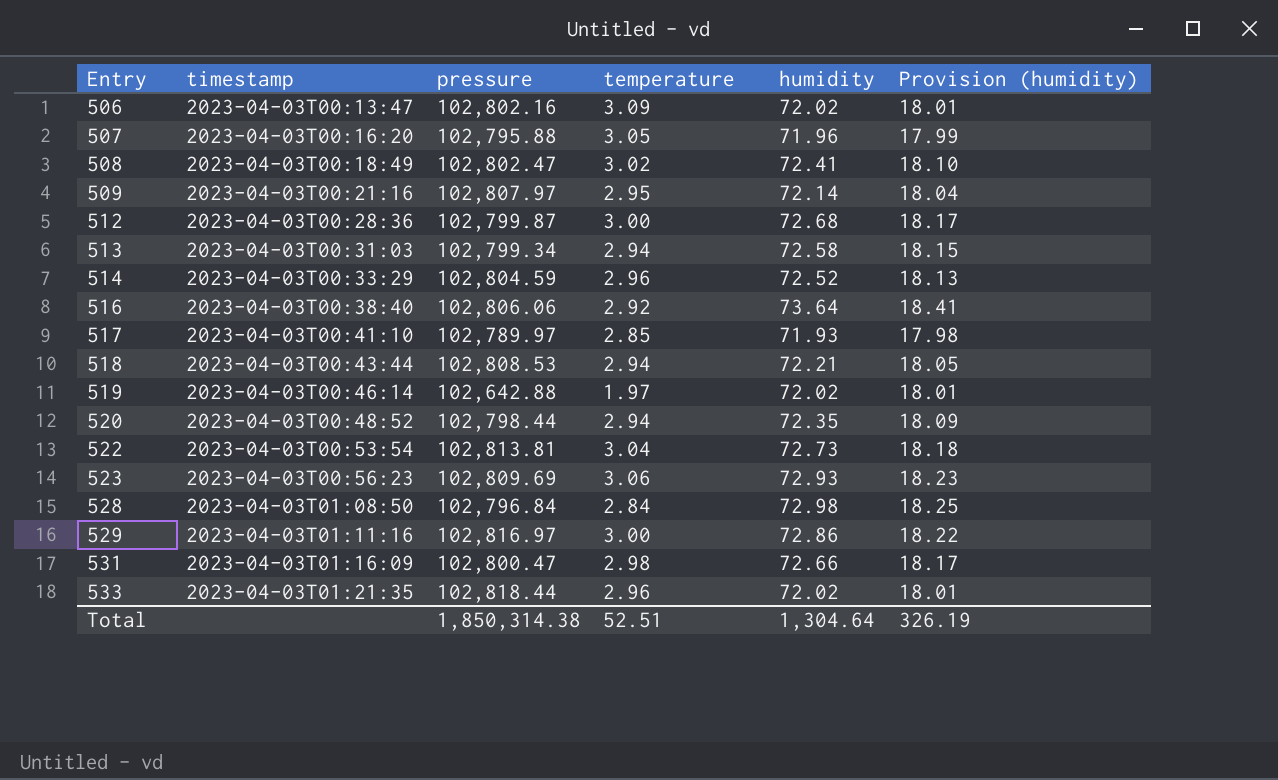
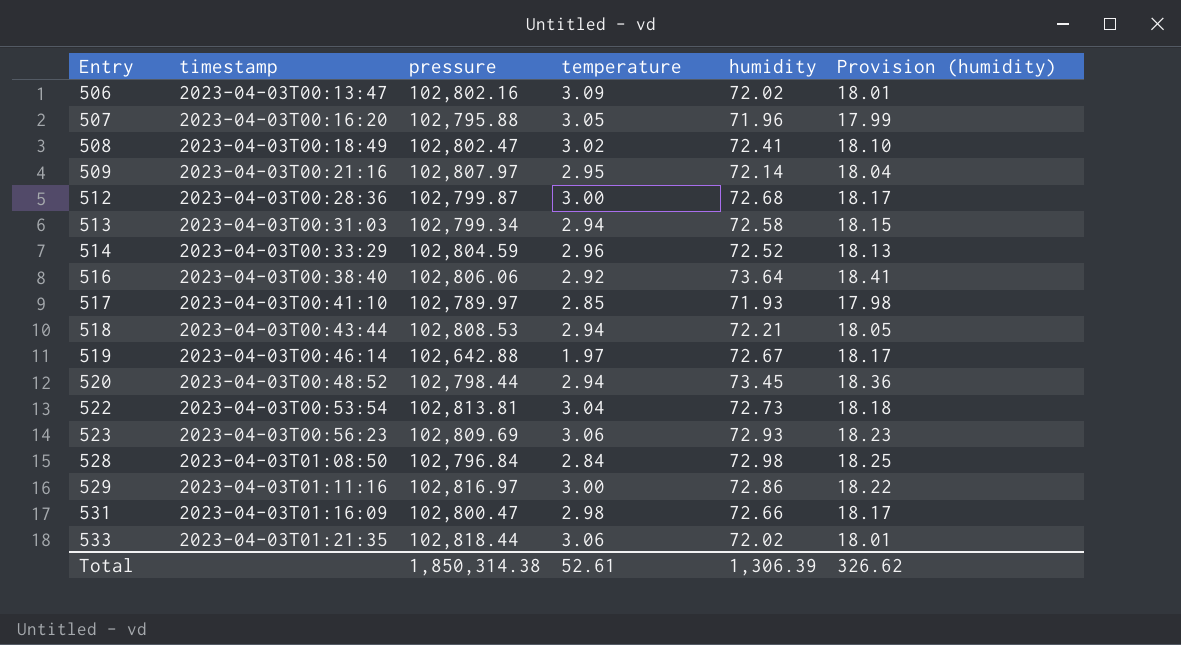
519 | humidity: 72.02 -> 72.67
519 | Provision (humidity): 18.01 -> 18.17
520 | humidity: 72.35 -> 73.45
520 | Provision (humidity): 18.09 -> 18.36
533 | temperature: 2.96 -> 3.06
Total | temperature: 52.51 -> 52.61
Total | humidity: 1,304.64 -> 1,306.39
Total | Provision (humidity): 326.19 -> 326.62

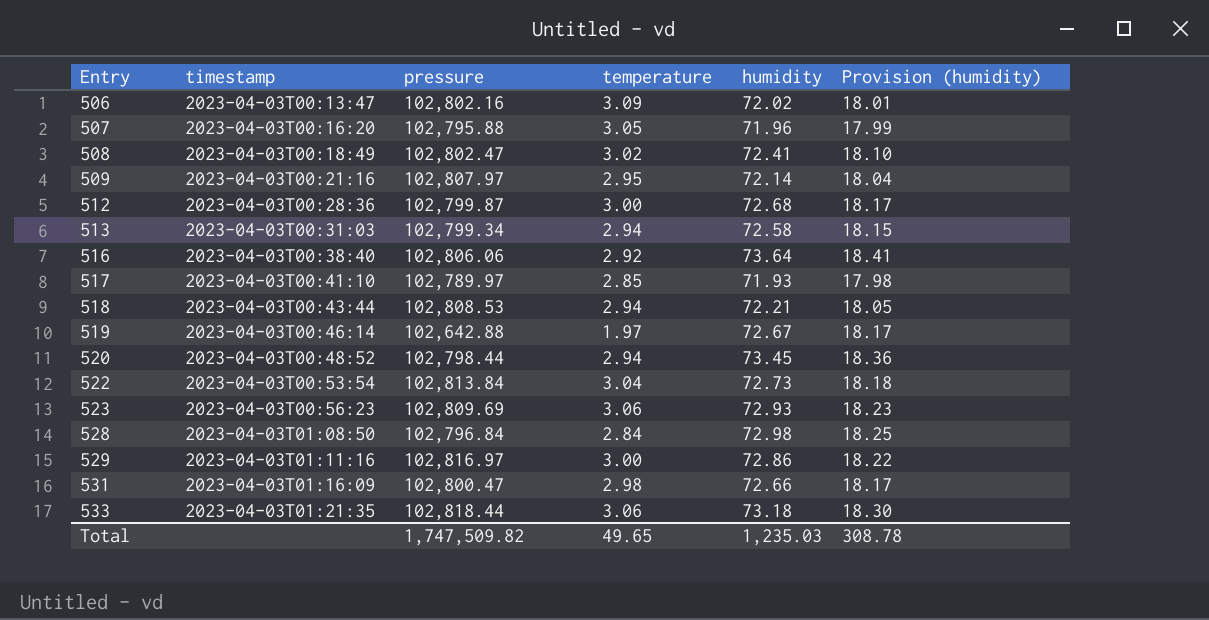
row 514: 2023-04-03T00:33:29 | 102,804.59 | 2.96 | 72.52 | 18.13 -> none
522 | pressure: 102,813.81 -> 102,813.84
533 | humidity: 72.02 -> 73.18
533 | Provision (humidity): 18.01 -> 18.30
Total | pressure: 1,850,314.38 -> 1,747,509.82
Total | temperature: 52.61 -> 49.65
Total | humidity: 1,306.39 -> 1,235.03
Total | Provision (humidity): 326.62 -> 308.78

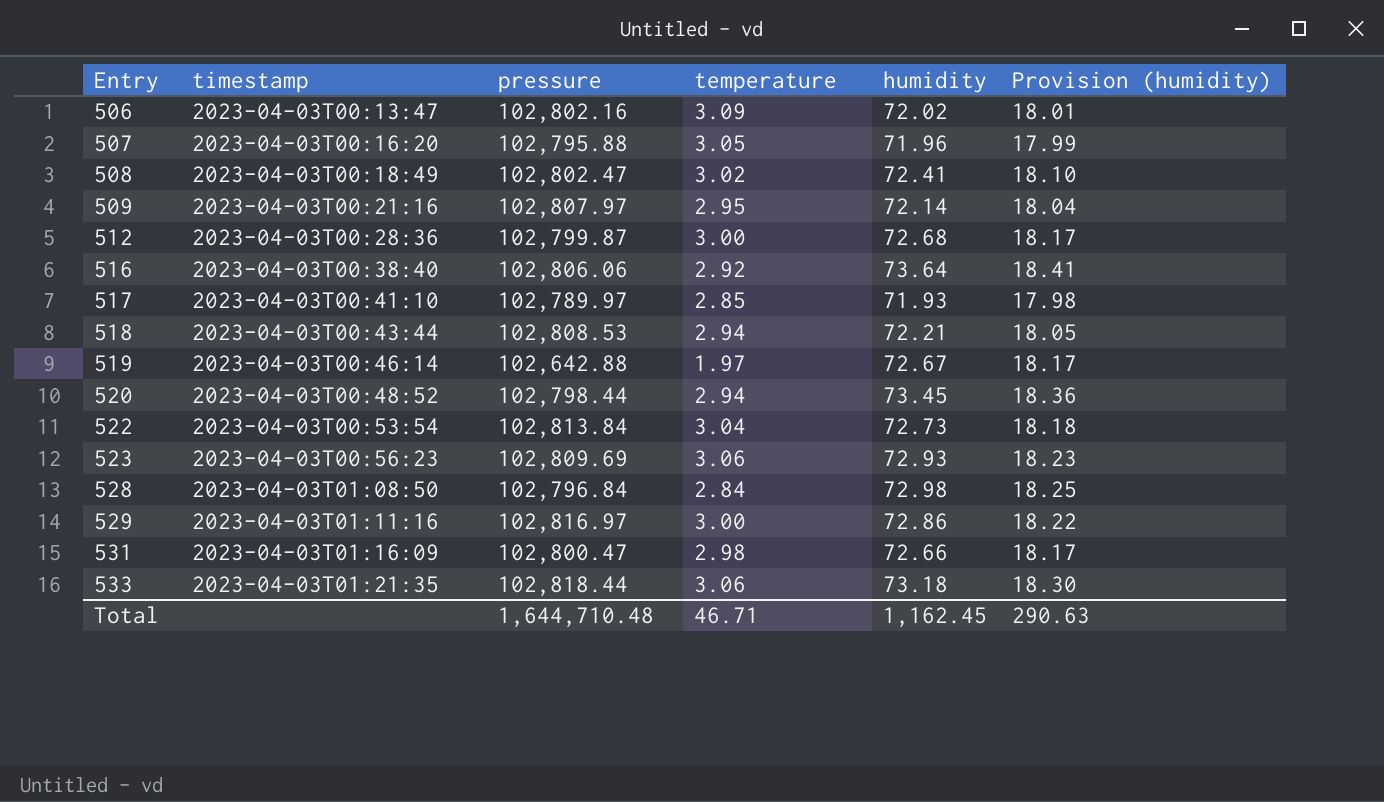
row 513: 2023-04-03T00:31:03 | 102,799.34 | 2.94 | 72.58 | 18.15 -> none
Total | pressure: 1,747,509.82 -> 1,644,710.48
Total | temperature: 49.65 -> 46.71
Total | humidity: 1,235.03 -> 1,162.45
Total | Provision (humidity): 308.78 -> 290.63

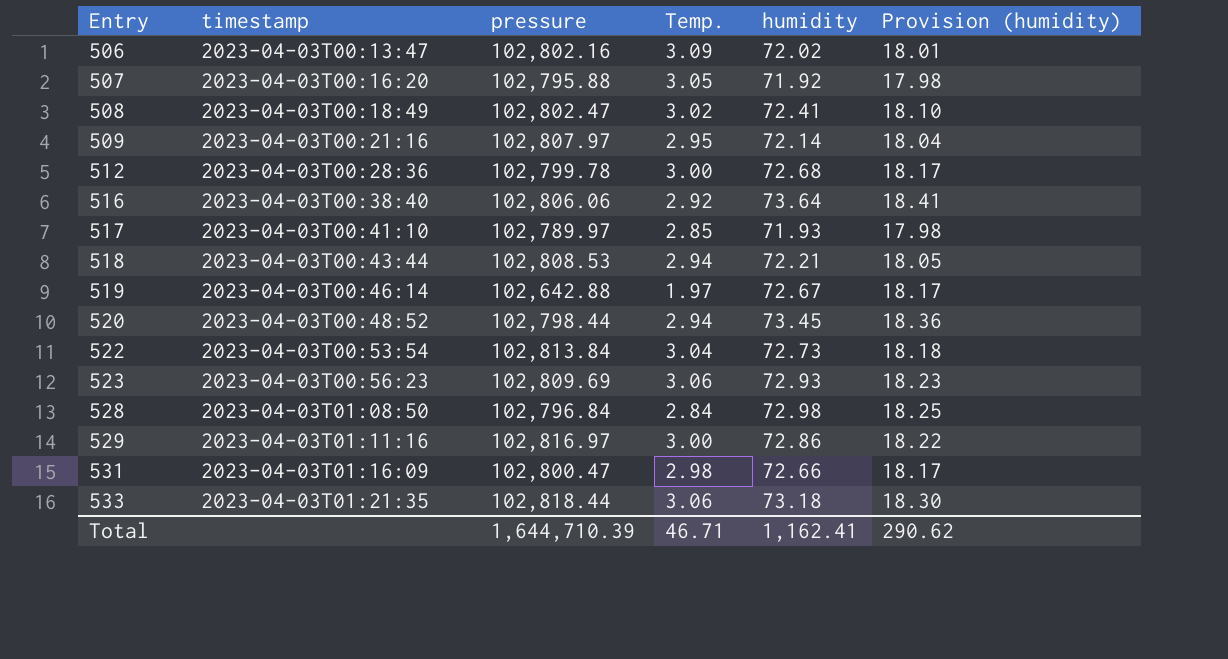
column name: temperature -> Temp.
507 | humidity: 71.96 -> 71.92
507 | Provision (humidity): 17.99 -> 17.98
512 | pressure: 102,799.87 -> 102,799.78
Total | pressure: 1,644,710.48 -> 1,644,710.39
Total | humidity: 1,162.45 -> 1,162.41
Total | Provision (humidity): 290.63 -> 290.62

